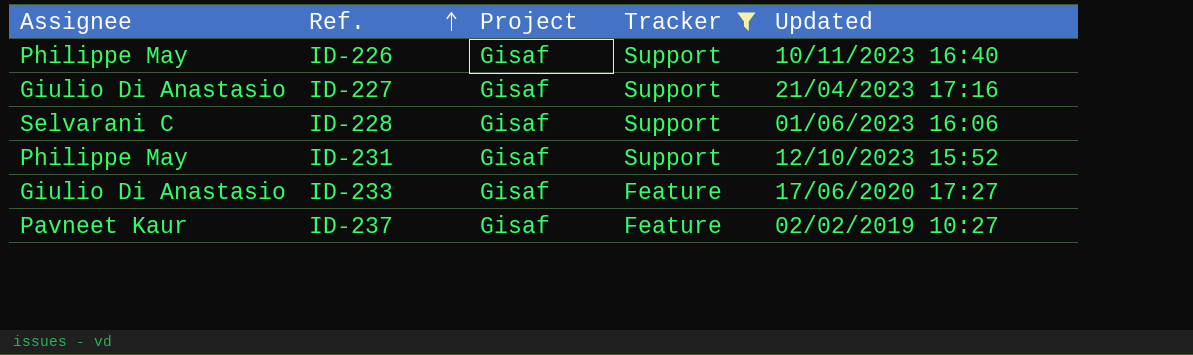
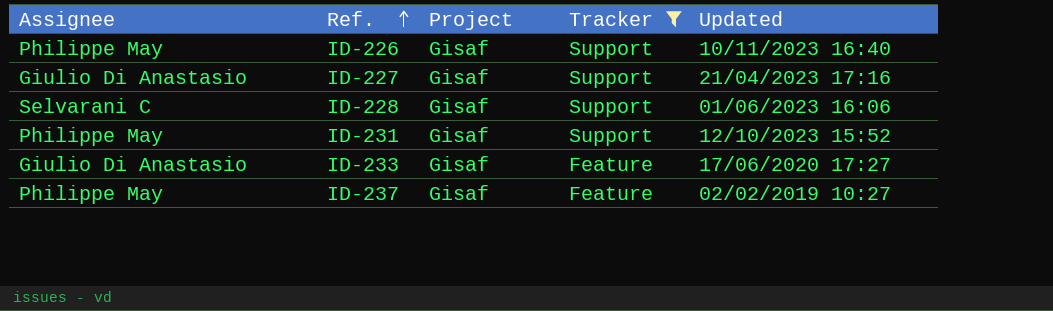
ID-237 | Assignee: Pavneet Kaur -> Philippe May

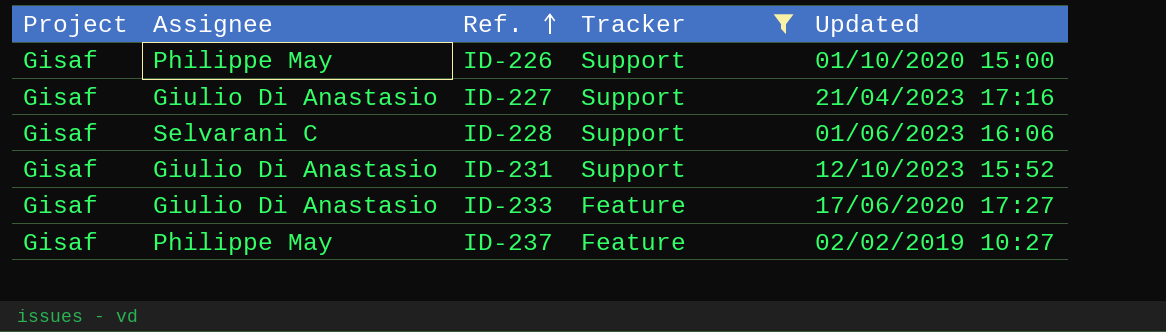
column Project | position: 3 -> 1
ID-226 | Updated: 10/11/2023 16:40 -> 01/10/2020 15:00
ID-231 | Assignee: Philippe May -> Giulio Di Anastasio

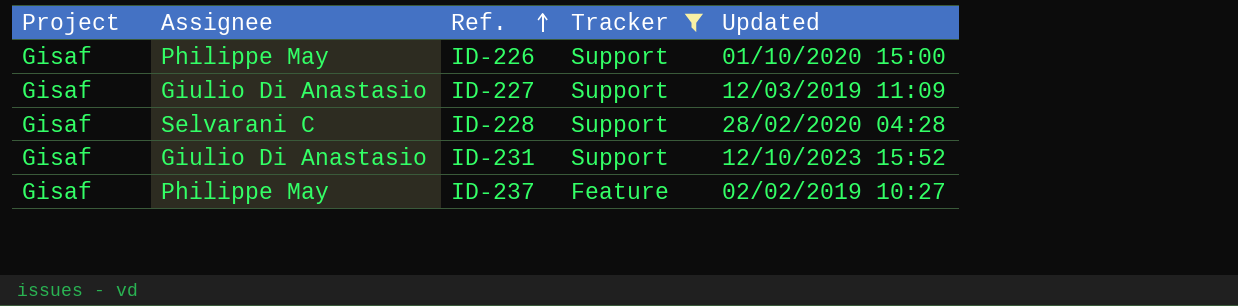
row ID-233: Gisaf | Giulio Di Anastasio | Feature | 17/06/2020 17:27 -> none
ID-227 | Updated: 21/04/2023 17:16 -> 12/03/2019 11:09
ID-228 | Updated: 01/06/2023 16:06 -> 28/02/2020 04:28

